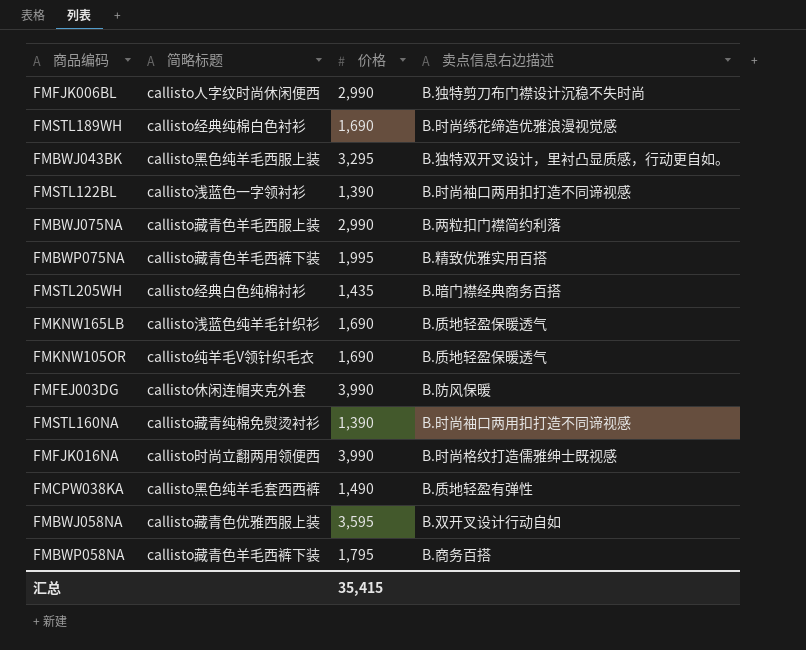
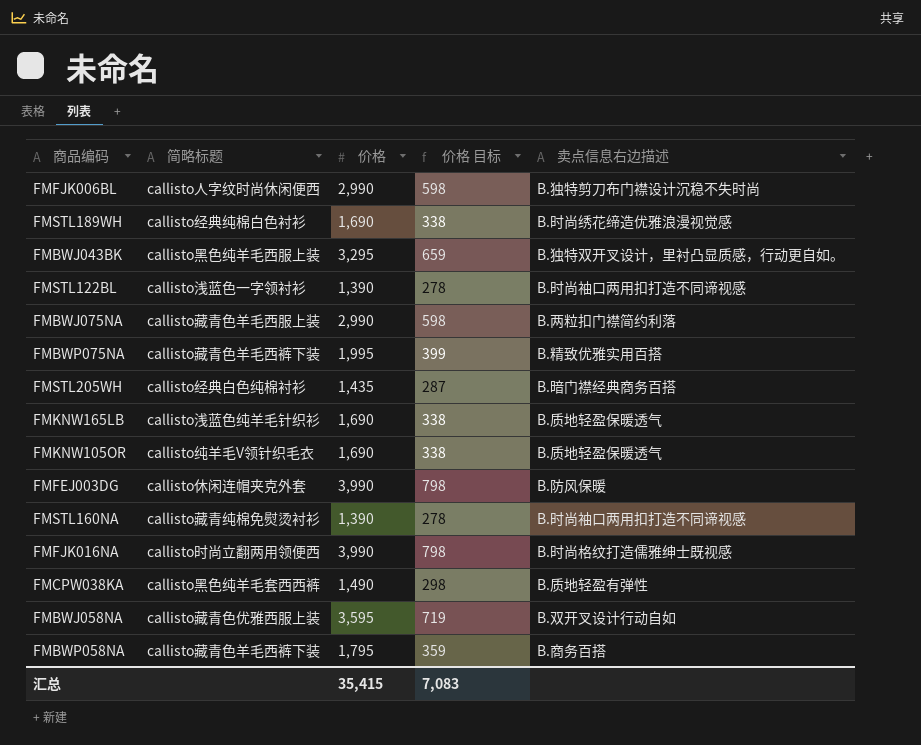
column 价格 目标 | formula: none -> [价格] * 0.2

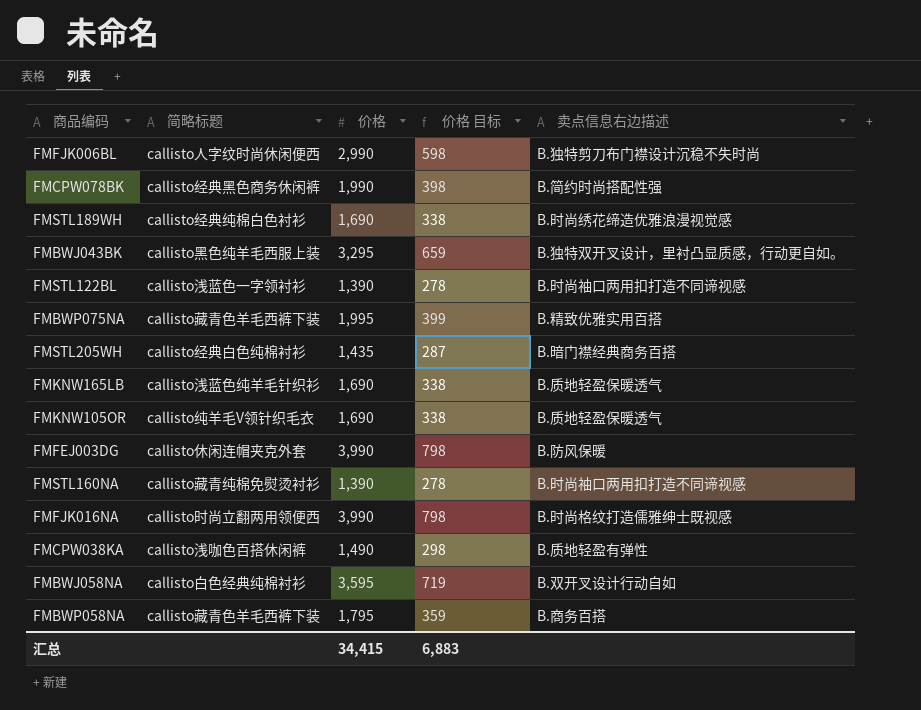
row FMBWJ075NA: callisto藏青色羊毛西服上装 | 2,990 | 598 | B.两粒扣门襟简约利落 -> none
row FMCPW078BK: none -> callisto经典黑色商务休闲裤 | 1,990 | 398 | B.简约时尚搭配性强
FMCPW038KA | 简略标题: callisto黑色纯羊毛套西西裤 -> callisto浅咖色百搭休闲裤
FMBWJ058NA | 简略标题: callisto藏青色优雅西服上装 -> callisto白色经典纯棉衬衫
汇总 | 价格: 35,415 -> 34,415
汇总 | 价格 目标: 7,083 -> 6,883

